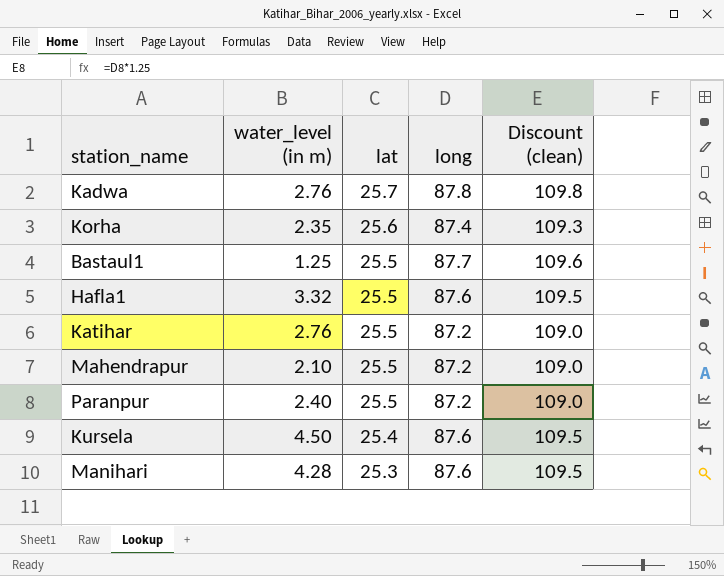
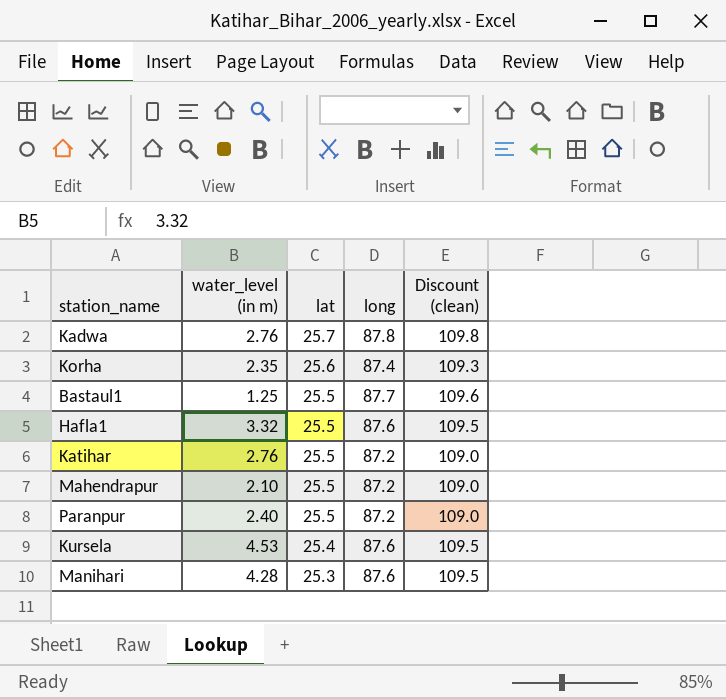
Kursela | water_level (in m): 4.50 -> 4.53

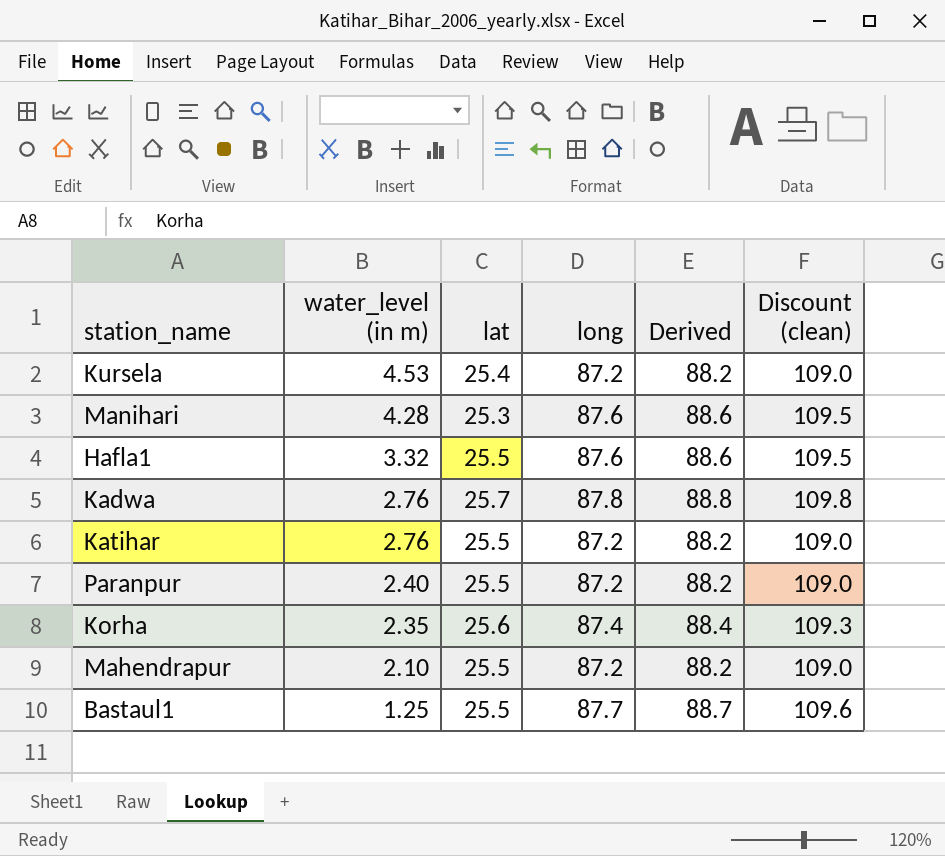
row order: lat descending -> water_level (in m) descending
column Derived | formula: none -> [long] + 1
Kursela | long: 87.6 -> 87.2
Kursela | Discount (clean): 109.5 -> 109.0

